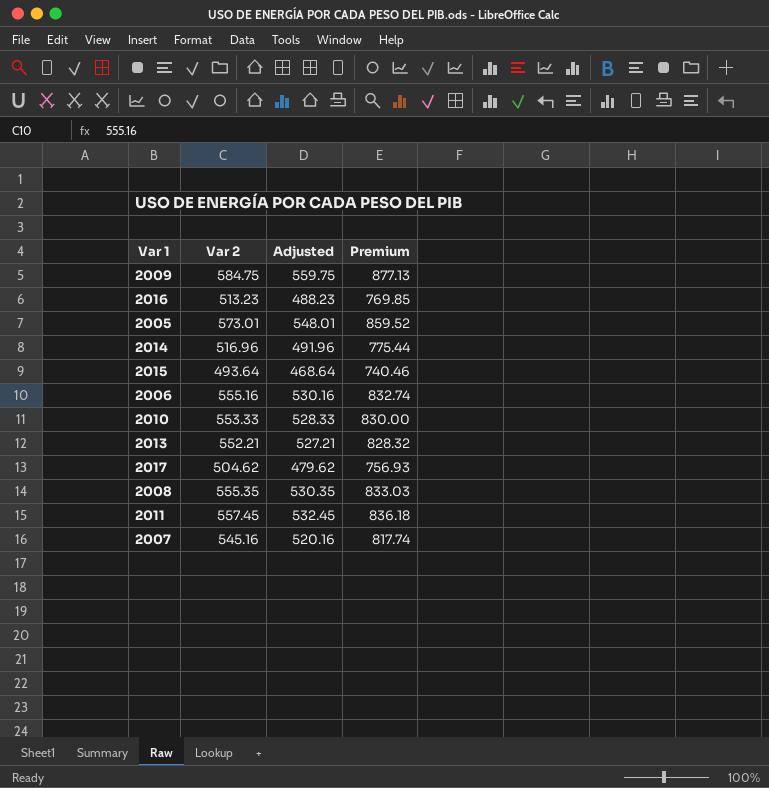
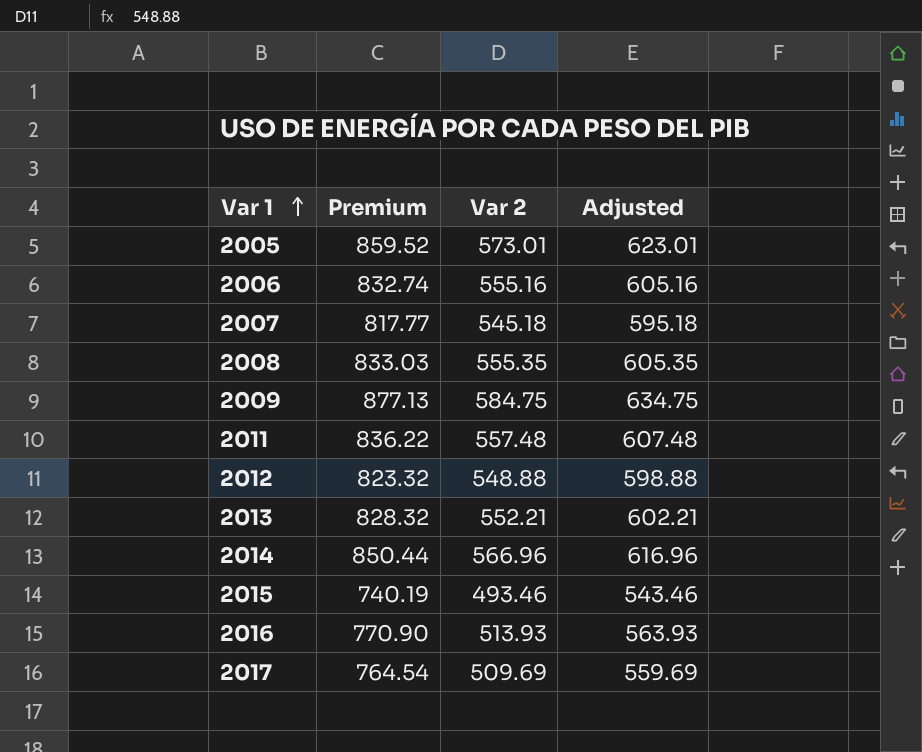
row order: none -> Var 1 ascending
column Premium | position: 4 -> 2
column Adjusted | formula: [Var 2] - 25 -> [Var 2] + 50
row 2010: 553.33 | 528.33 | 830.00 -> none
2007 | Premium: 817.74 -> 817.77
2007 | Var 2: 545.16 -> 545.18
2011 | Premium: 836.18 -> 836.22
2011 | Var 2: 557.45 -> 557.48
row 2012: none -> 823.32 | 548.88 | 598.88
2014 | Premium: 775.44 -> 850.44
2014 | Var 2: 516.96 -> 566.96
2015 | Premium: 740.46 -> 740.19
2015 | Var 2: 493.64 -> 493.46
2016 | Premium: 769.85 -> 770.90
2016 | Var 2: 513.23 -> 513.93
2017 | Premium: 756.93 -> 764.54
2017 | Var 2: 504.62 -> 509.69

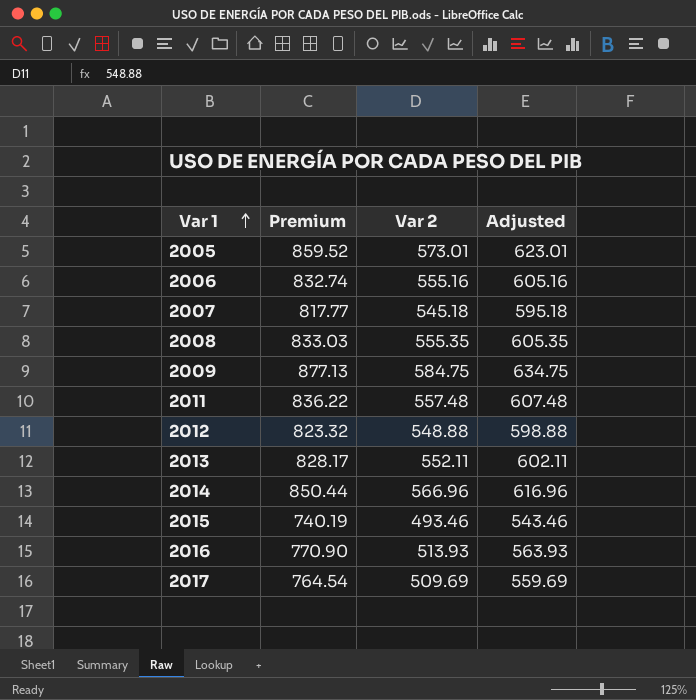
2013 | Premium: 828.32 -> 828.17
2013 | Var 2: 552.21 -> 552.11
2013 | Adjusted: 602.21 -> 602.11

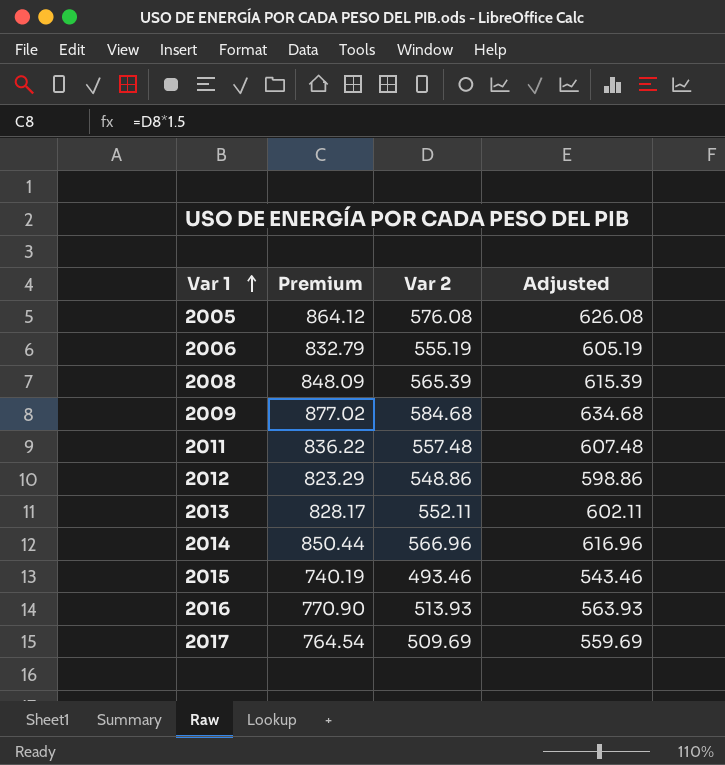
row 2007: 817.77 | 545.18 | 595.18 -> none
2005 | Premium: 859.52 -> 864.12
2005 | Var 2: 573.01 -> 576.08
2005 | Adjusted: 623.01 -> 626.08
2006 | Premium: 832.74 -> 832.79
2006 | Var 2: 555.16 -> 555.19
2006 | Adjusted: 605.16 -> 605.19
2008 | Premium: 833.03 -> 848.09
2008 | Var 2: 555.35 -> 565.39
2008 | Adjusted: 605.35 -> 615.39
2009 | Premium: 877.13 -> 877.02
2009 | Var 2: 584.75 -> 584.68
2009 | Adjusted: 634.75 -> 634.68
2012 | Premium: 823.32 -> 823.29
2012 | Var 2: 548.88 -> 548.86
2012 | Adjusted: 598.88 -> 598.86

